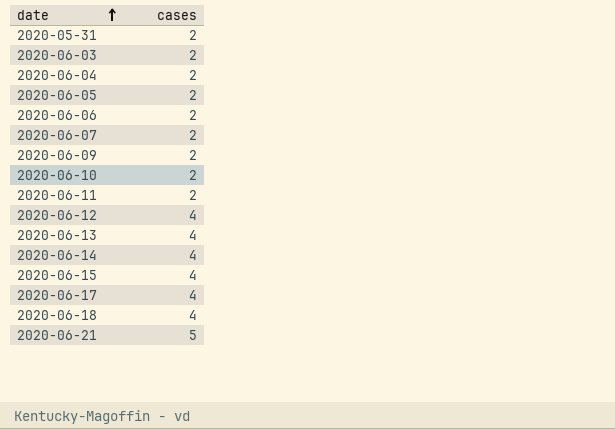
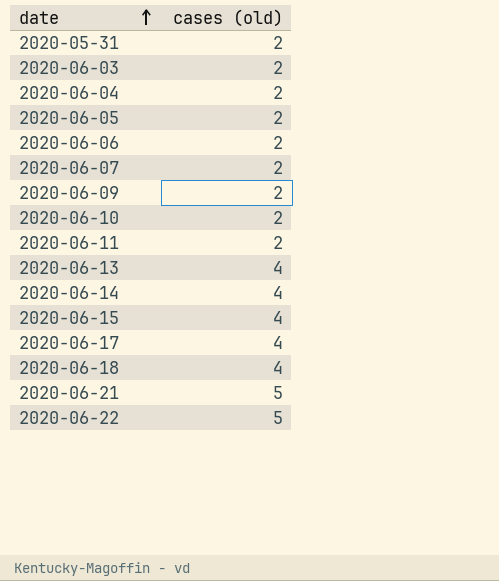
column name: cases -> cases (old)
row 2020-06-12: 4 -> none
row 2020-06-22: none -> 5

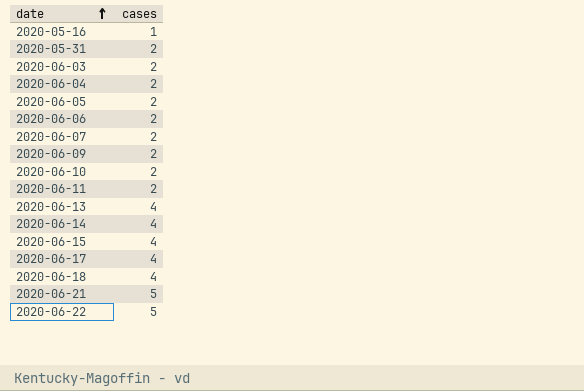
column name: cases (old) -> cases
row 2020-05-16: none -> 1

